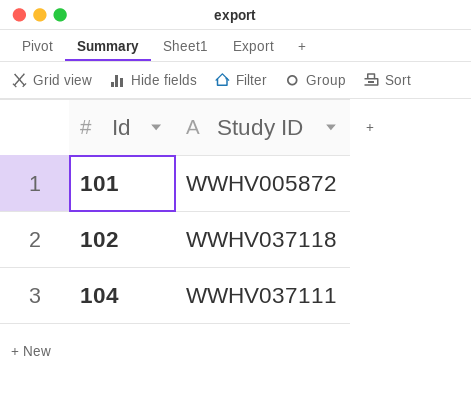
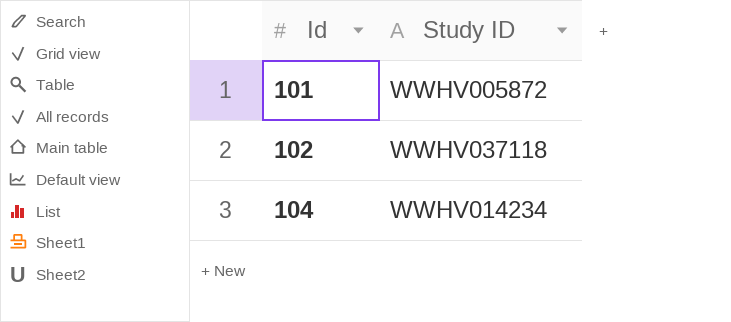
104 | Study ID: WWHV037111 -> WWHV014234

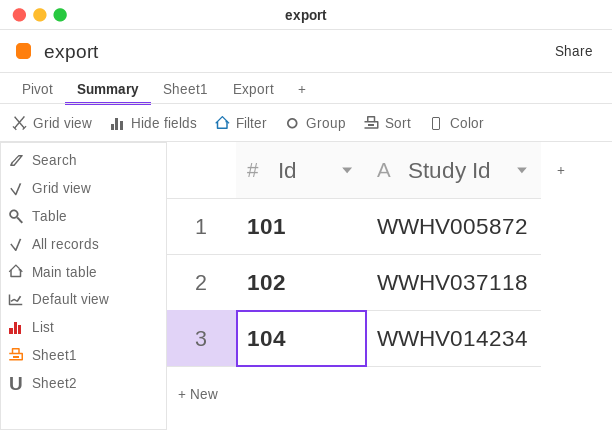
column name: Study ID -> Study Id

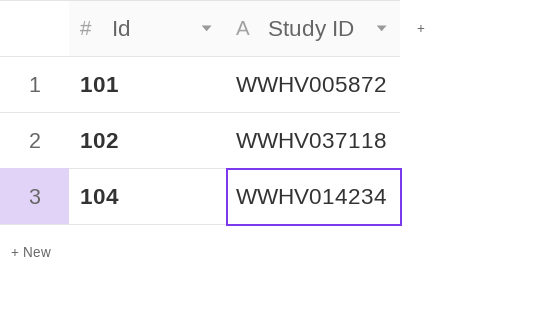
column name: Study Id -> Study ID

